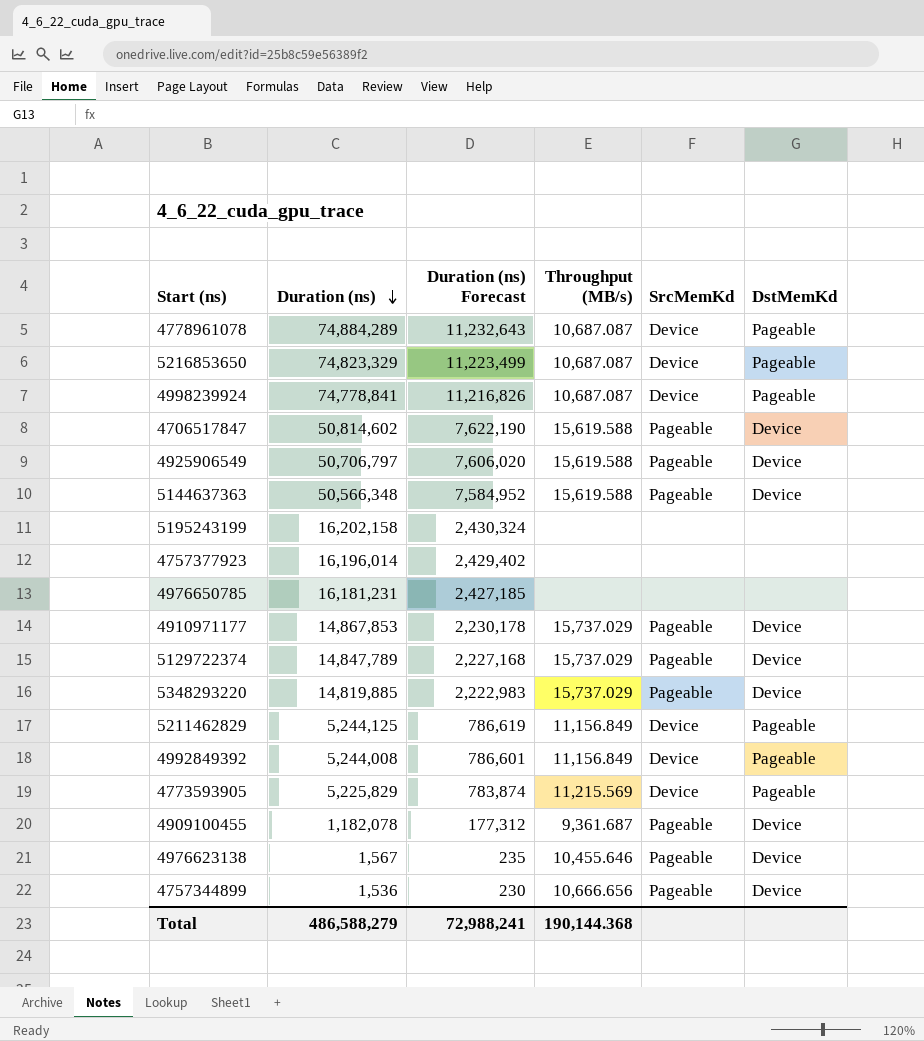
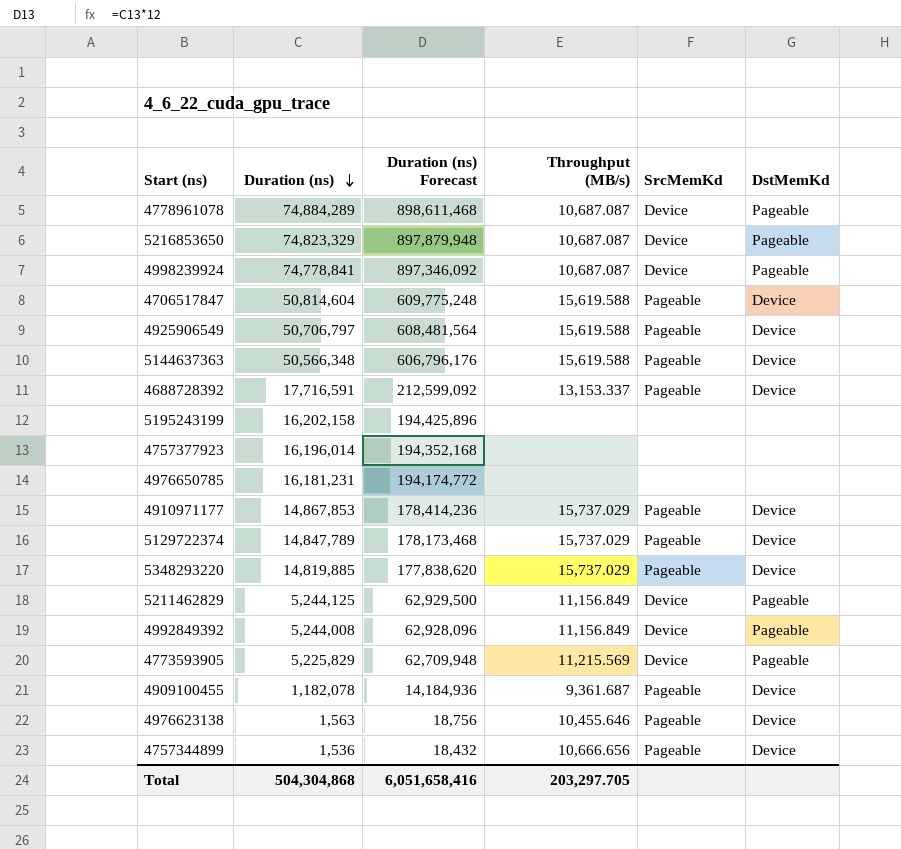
column Duration (ns) Forecast | formula: [Duration (ns)] * 0.15 -> [Duration (ns)] * 12
4706517847 | Duration (ns): 50,814,602 -> 50,814,604
row 4688728392: none -> 17,716,591 | 212,599,092 | 13,153.337 | Pageable | Device
4976623138 | Duration (ns): 1,567 -> 1,563
Total | Duration (ns): 486,588,279 -> 504,304,868
Total | Duration (ns) Forecast: 72,988,241 -> 6,051,658,416
Total | Throughput (MB/s): 190,144.368 -> 203,297.705

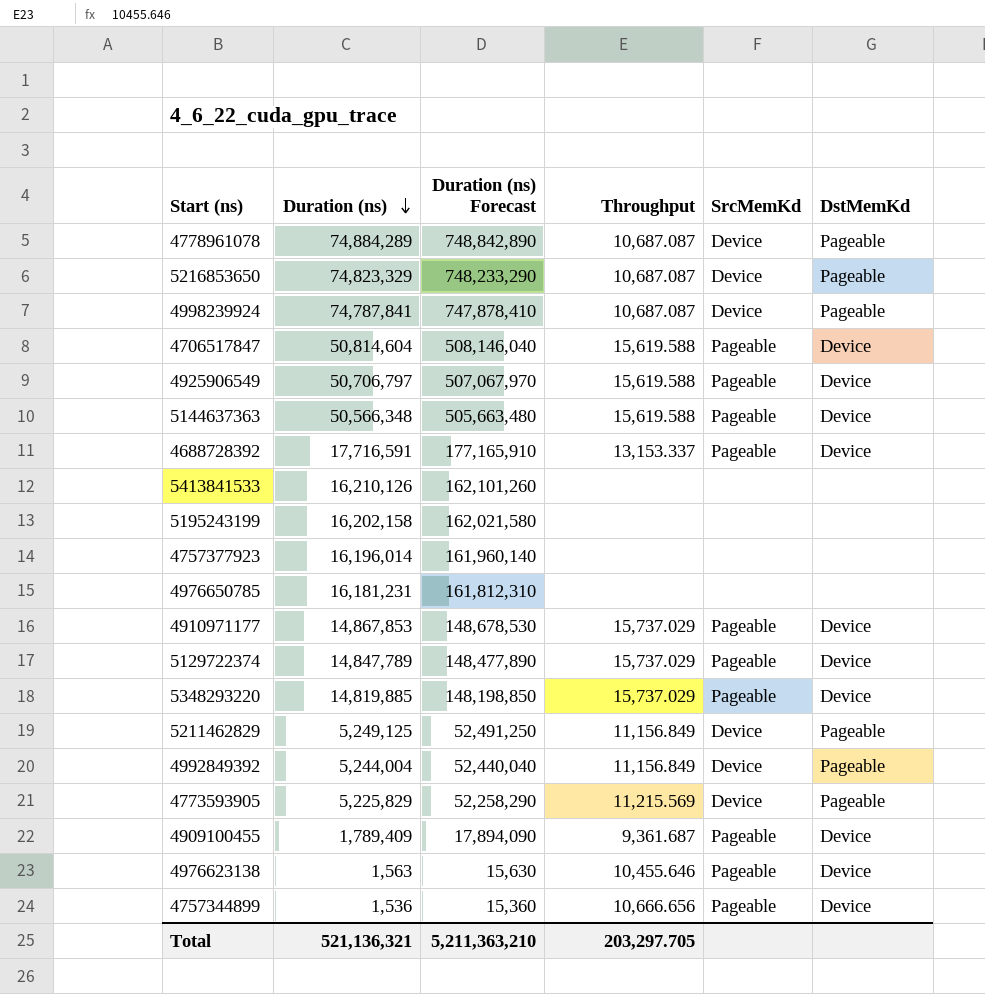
column Duration (ns) Forecast | formula: [Duration (ns)] * 12 -> [Duration (ns)] * 10
column name: Throughput (MB/s) -> Throughput
4998239924 | Duration (ns): 74,778,841 -> 74,787,841
row 5413841533: none -> 16,210,126 | 162,101,260 | none | none | none
5211462829 | Duration (ns): 5,244,125 -> 5,249,125
4992849392 | Duration (ns): 5,244,008 -> 5,244,004
4909100455 | Duration (ns): 1,182,078 -> 1,789,409
Total | Duration (ns): 504,304,868 -> 521,136,321
Total | Duration (ns) Forecast: 6,051,658,416 -> 5,211,363,210

